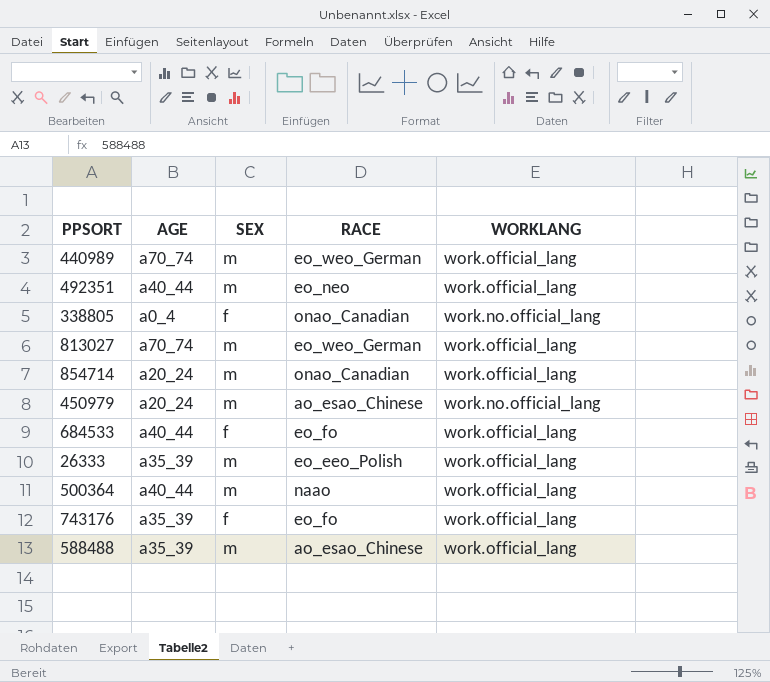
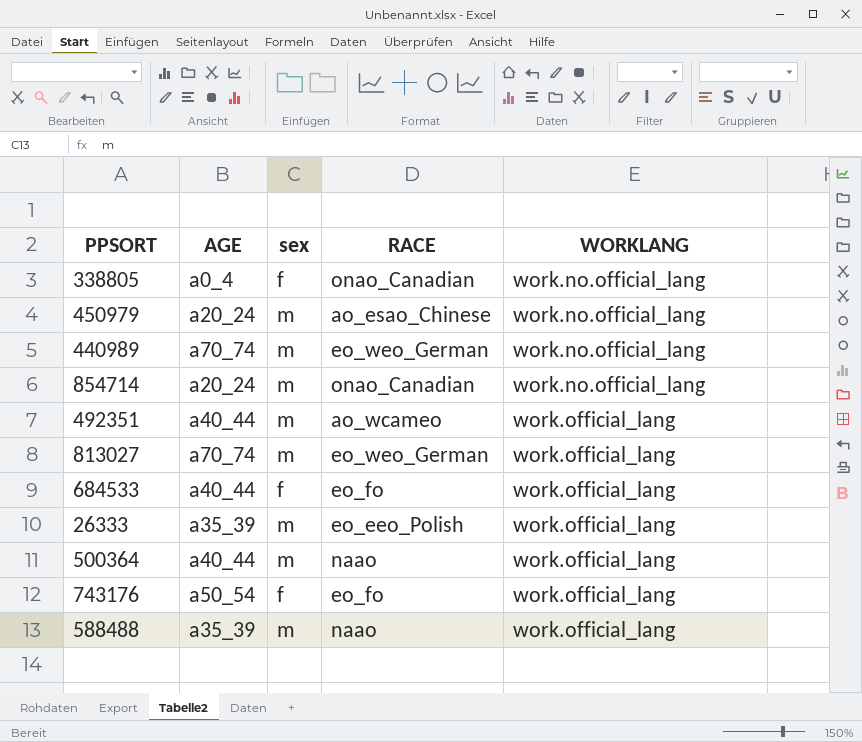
row order: none -> WORKLANG ascending
column name: SEX -> sex
440989 | WORKLANG: work.official_lang -> work.no.official_lang
854714 | WORKLANG: work.official_lang -> work.no.official_lang
492351 | RACE: eo_neo -> ao_wcameo
743176 | AGE: a35_39 -> a50_54
588488 | RACE: ao_esao_Chinese -> naao

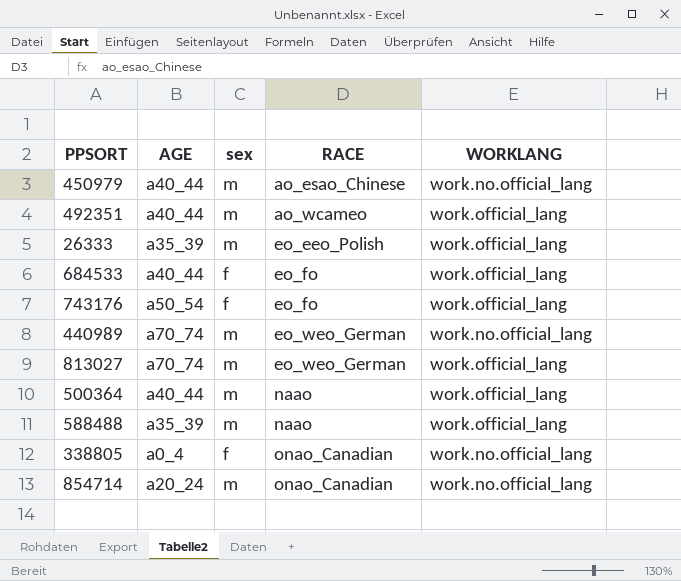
row order: WORKLANG ascending -> RACE ascending
450979 | AGE: a20_24 -> a40_44

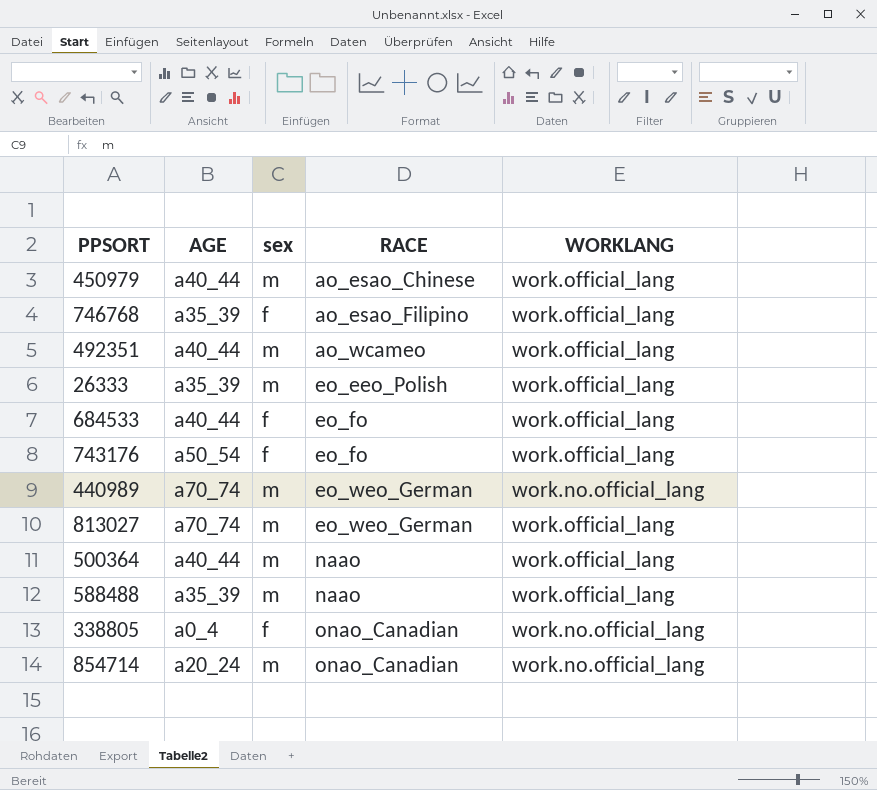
450979 | WORKLANG: work.no.official_lang -> work.official_lang
row 746768: none -> a35_39 | f | ao_esao_Filipino | work.official_lang

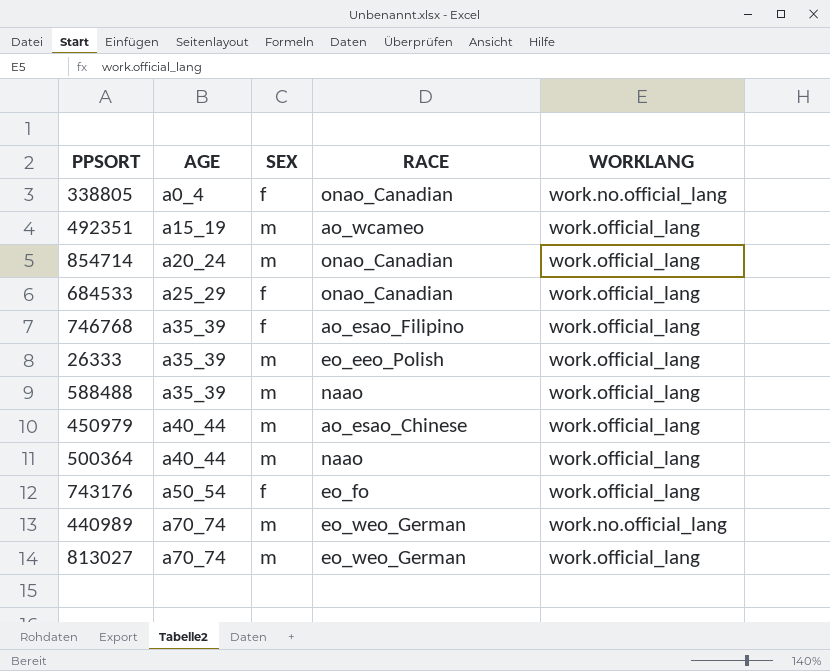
row order: RACE ascending -> AGE ascending
column name: sex -> SEX
492351 | AGE: a40_44 -> a15_19
854714 | WORKLANG: work.no.official_lang -> work.official_lang
684533 | AGE: a40_44 -> a25_29
684533 | RACE: eo_fo -> onao_Canadian

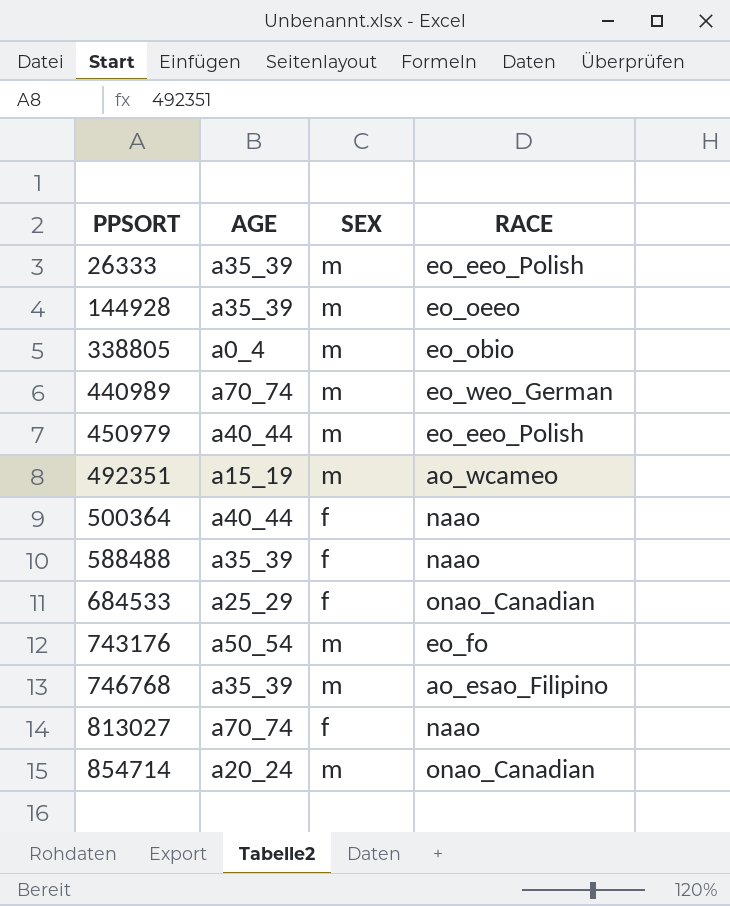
row order: AGE ascending -> PPSORT ascending
column WORKLANG | position: 5 -> none
row 144928: none -> a35_39 | m | eo_oeeo
338805 | SEX: f -> m
338805 | RACE: onao_Canadian -> eo_obio
450979 | RACE: ao_esao_Chinese -> eo_eeo_Polish
500364 | SEX: m -> f
588488 | SEX: m -> f
743176 | SEX: f -> m
746768 | SEX: f -> m
813027 | SEX: m -> f
813027 | RACE: eo_weo_German -> naao

